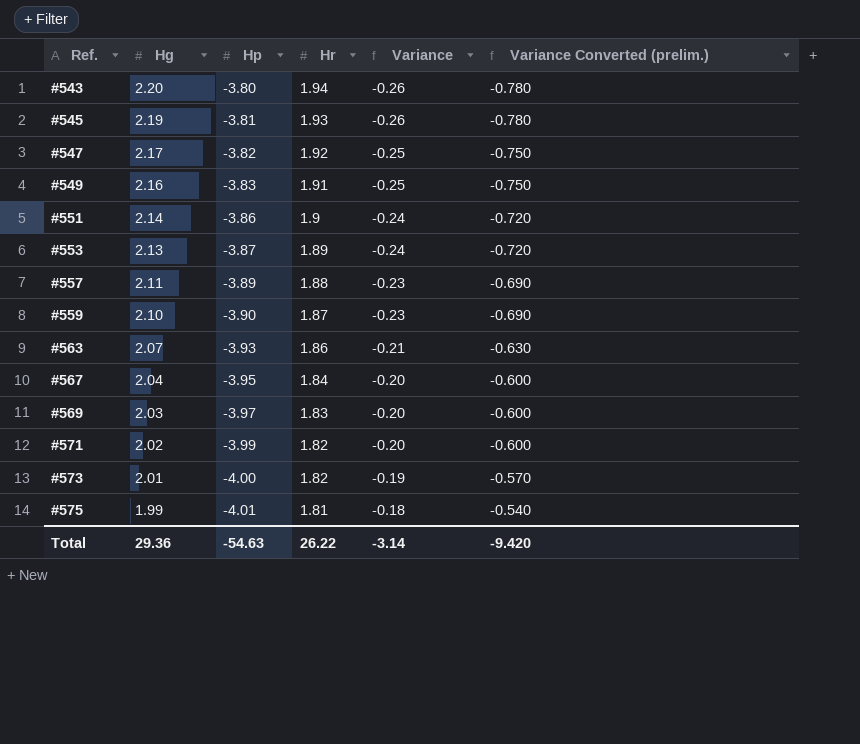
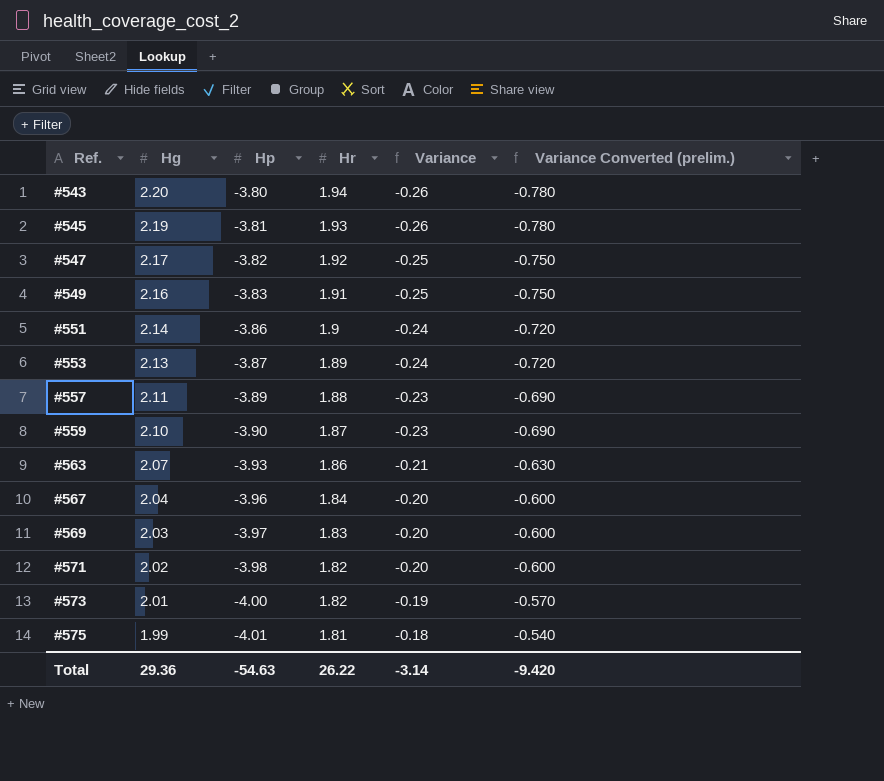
#567 | Hp: -3.95 -> -3.96
#571 | Hp: -3.99 -> -3.98

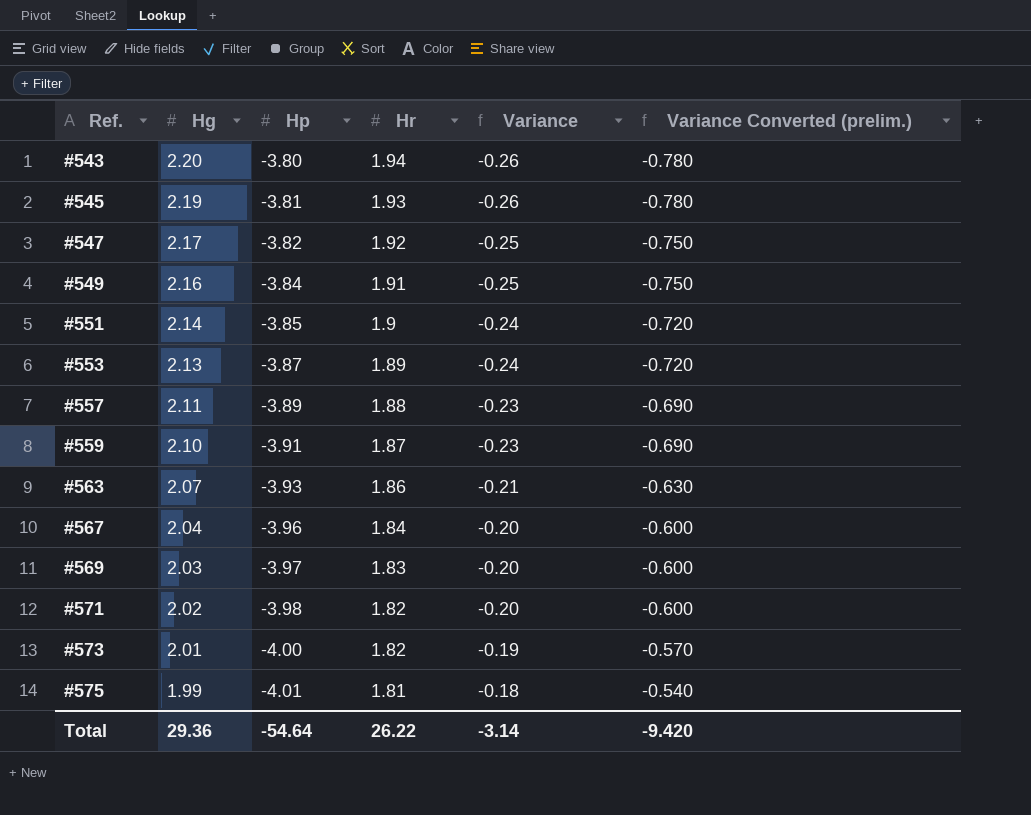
#549 | Hp: -3.83 -> -3.84
#551 | Hp: -3.86 -> -3.85
#559 | Hp: -3.90 -> -3.91
Total | Hp: -54.63 -> -54.64

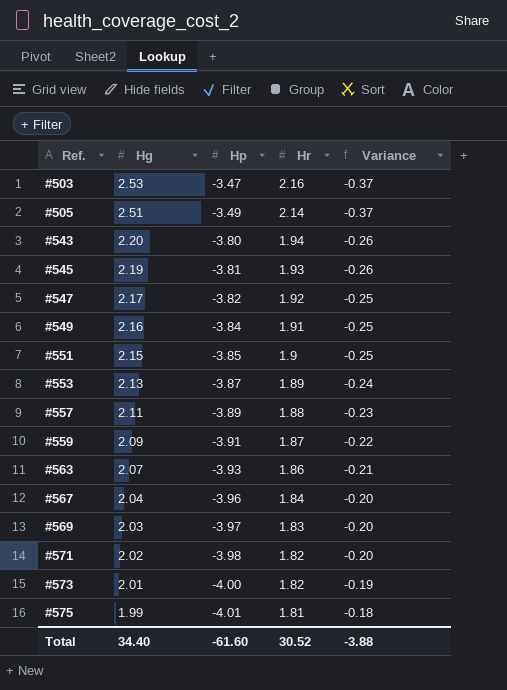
column Variance Converted (prelim.) | formula: [Variance] * 3 -> none
row #503: none -> 2.53 | -3.47 | 2.16 | -0.37
row #505: none -> 2.51 | -3.49 | 2.14 | -0.37
#551 | Hg: 2.14 -> 2.15
#551 | Variance: -0.24 -> -0.25
#559 | Hg: 2.10 -> 2.09
#559 | Variance: -0.23 -> -0.22
Total | Hg: 29.36 -> 34.40
Total | Hp: -54.64 -> -61.60
Total | Hr: 26.22 -> 30.52
Total | Variance: -3.14 -> -3.88

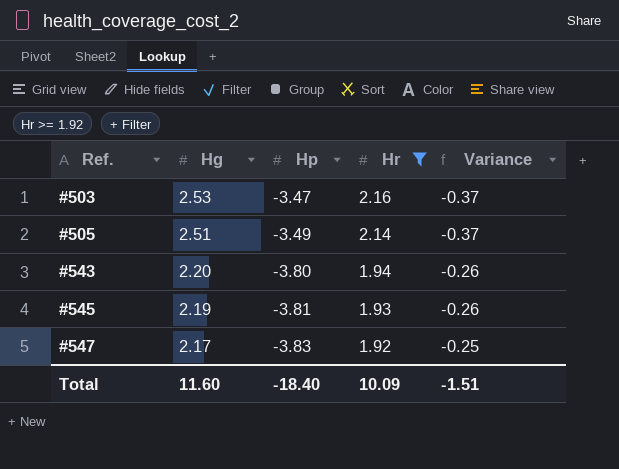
filter: none -> Hr >= 1.92
#547 | Hp: -3.82 -> -3.83
Total | Hg: 34.40 -> 11.60
Total | Hp: -61.60 -> -18.40
Total | Hr: 30.52 -> 10.09
Total | Variance: -3.88 -> -1.51

